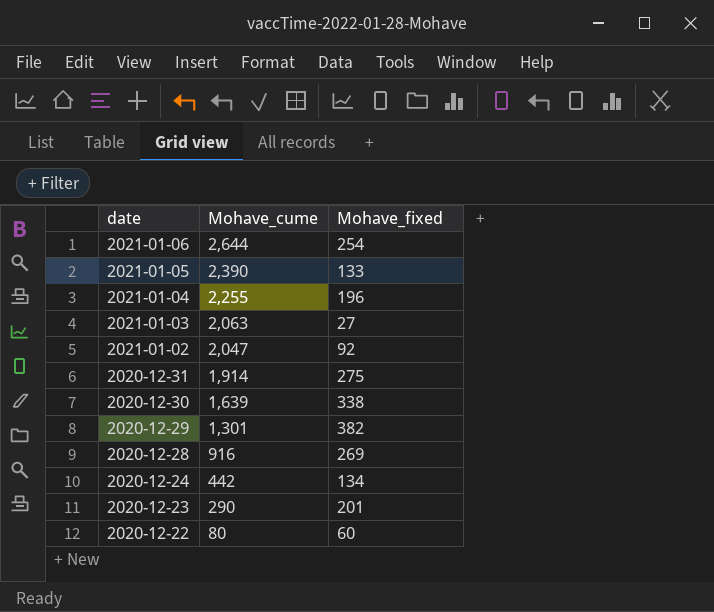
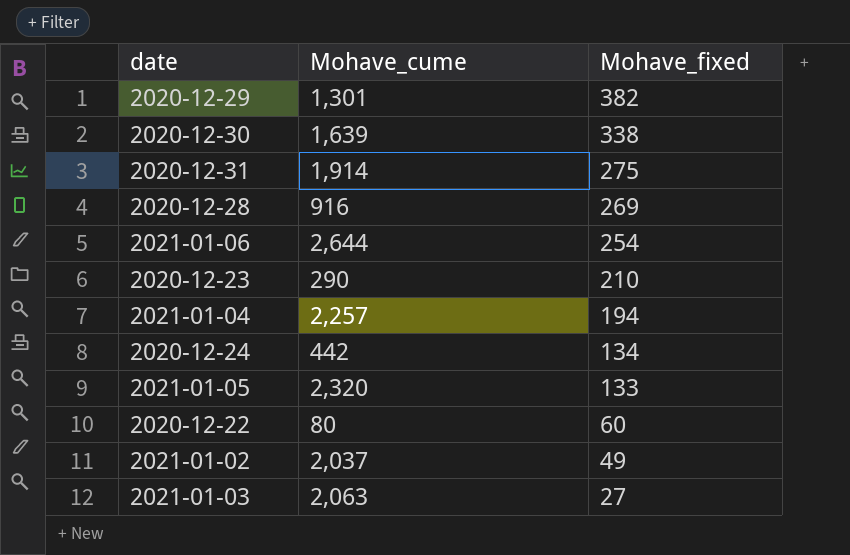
row order: date descending -> Mohave_fixed descending
2020-12-23 | Mohave_fixed: 201 -> 210
2021-01-04 | Mohave_cume: 2,255 -> 2,257
2021-01-04 | Mohave_fixed: 196 -> 194
2021-01-05 | Mohave_cume: 2,390 -> 2,320
2021-01-02 | Mohave_cume: 2,047 -> 2,037
2021-01-02 | Mohave_fixed: 92 -> 49

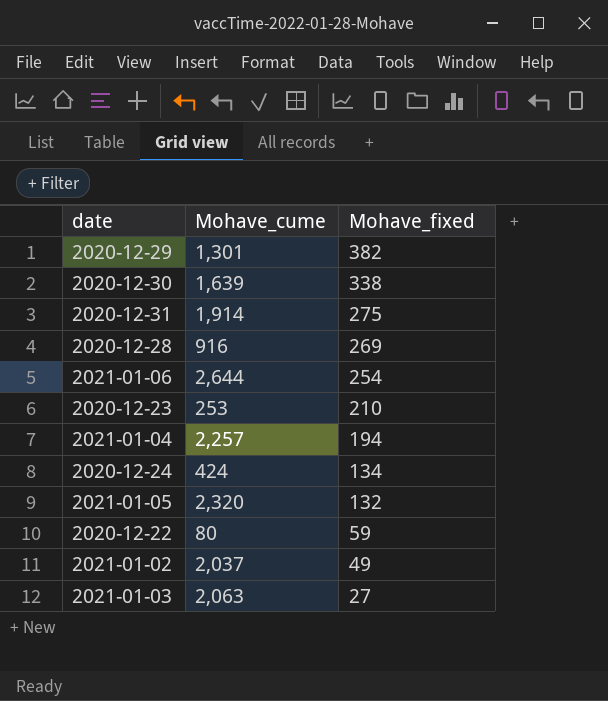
2020-12-23 | Mohave_cume: 290 -> 253
2020-12-24 | Mohave_cume: 442 -> 424
2021-01-05 | Mohave_fixed: 133 -> 132
2020-12-22 | Mohave_fixed: 60 -> 59

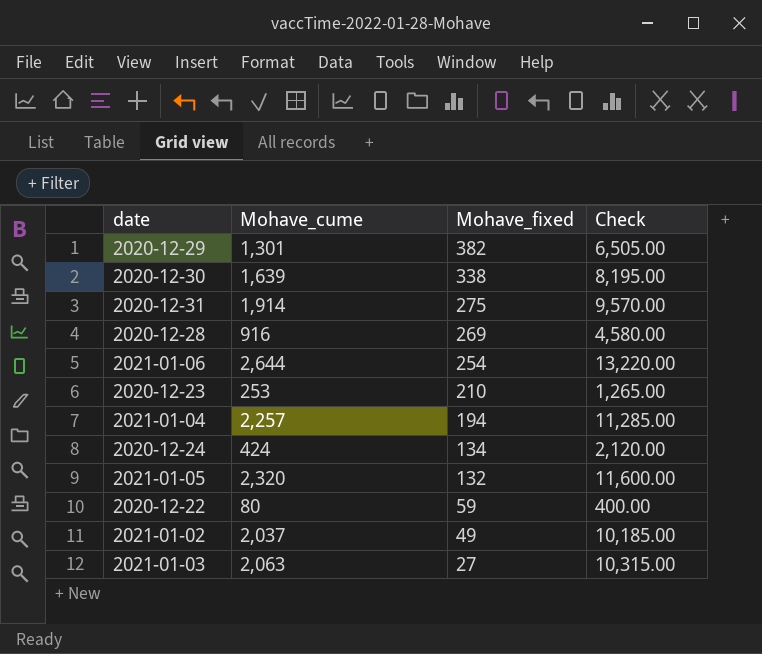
column Check | formula: none -> [Mohave_cume] * 5

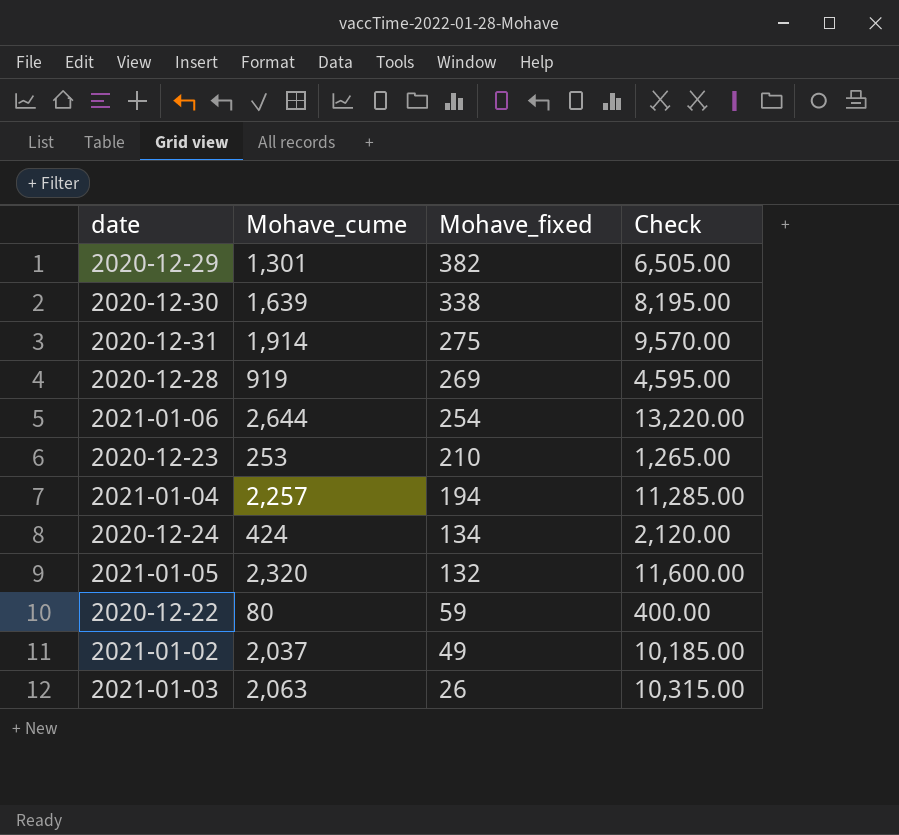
2020-12-28 | Mohave_cume: 916 -> 919
2020-12-28 | Check: 4,580.00 -> 4,595.00
2021-01-03 | Mohave_fixed: 27 -> 26

